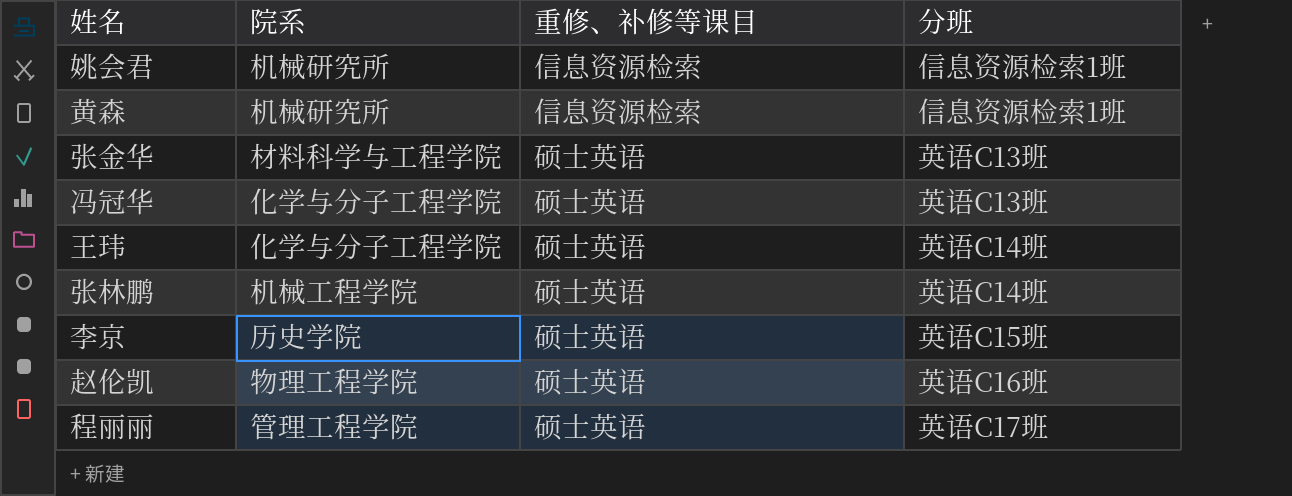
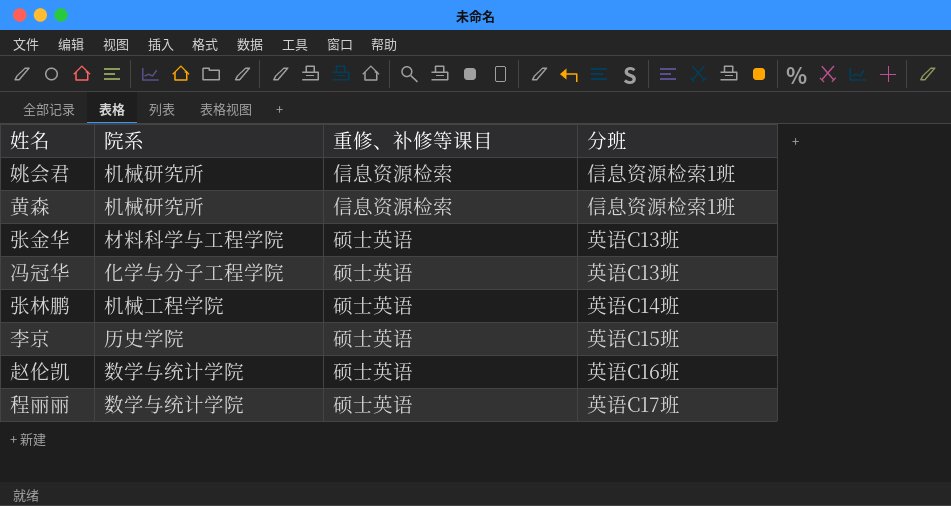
row 王玮: 化学与分子工程学院 | 硕士英语 | 英语C14班 -> none
赵伦凯 | 院系: 物理工程学院 -> 数学与统计学院
程丽丽 | 院系: 管理工程学院 -> 数学与统计学院

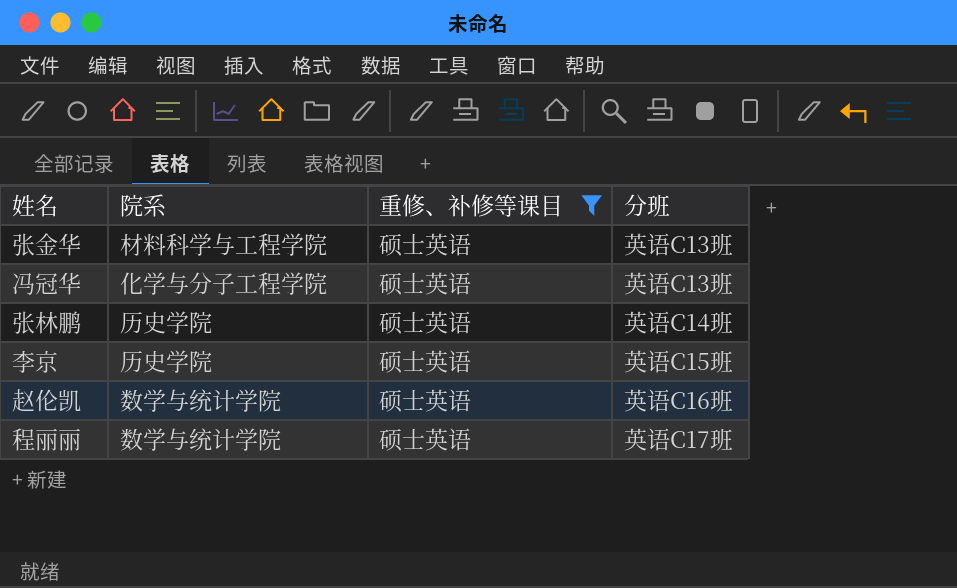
filter: none -> 重修、补修等课目 = 硕士英语
张林鹏 | 院系: 机械工程学院 -> 历史学院

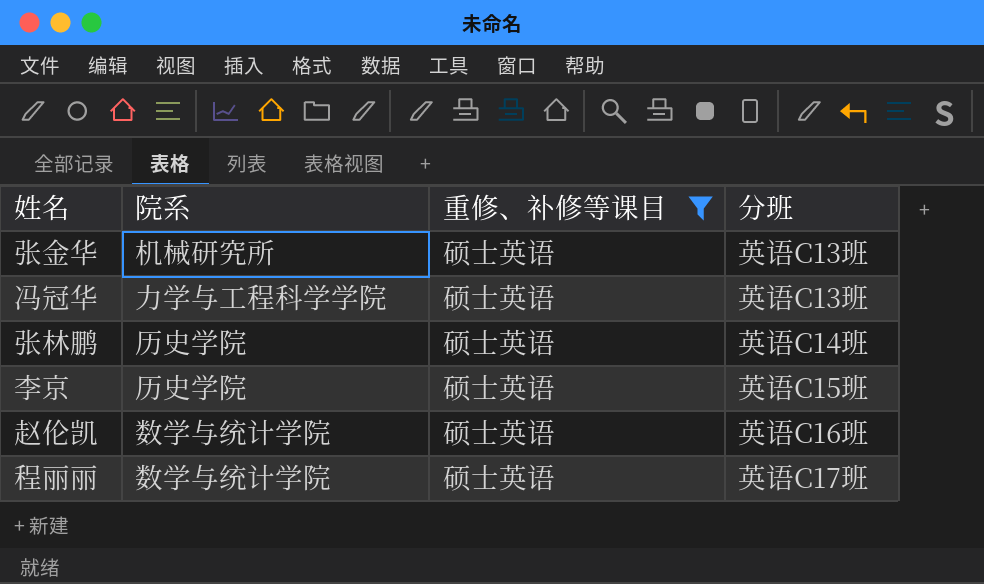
张金华 | 院系: 材料科学与工程学院 -> 机械研究所
冯冠华 | 院系: 化学与分子工程学院 -> 力学与工程科学学院

